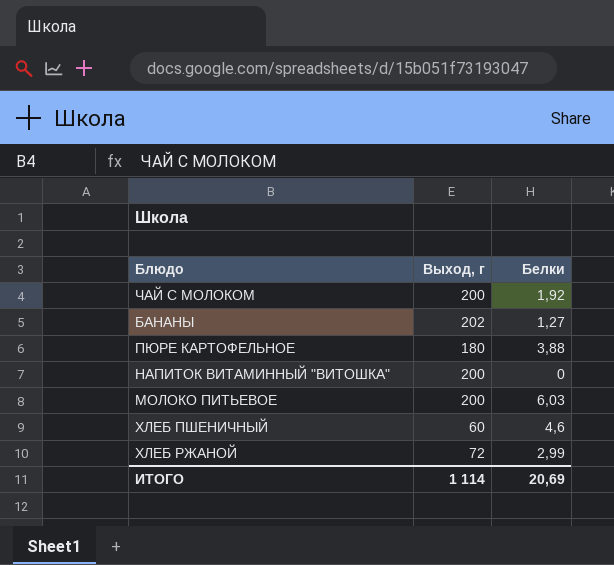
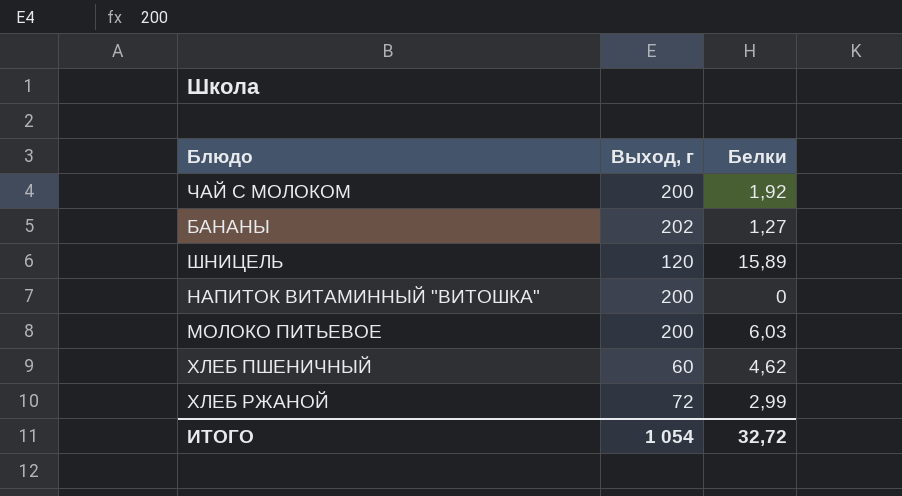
row ПЮРЕ КАРТОФЕЛЬНОЕ: 180 | 3,88 -> none
row ШНИЦЕЛЬ: none -> 120 | 15,89
ХЛЕБ ПШЕНИЧНЫЙ | Белки: 4,6 -> 4,62
ИТОГО | Выход, г: 1 114 -> 1 054
ИТОГО | Белки: 20,69 -> 32,72

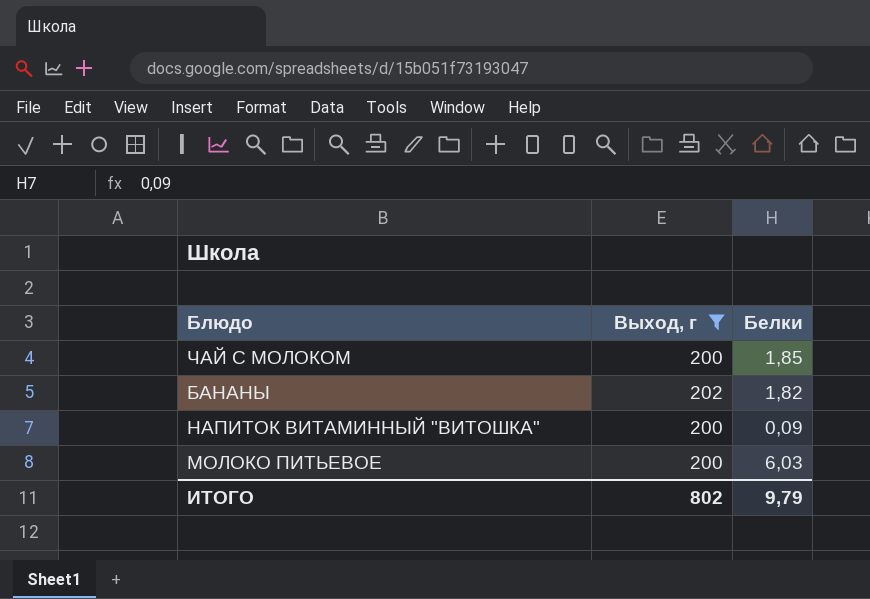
filter: none -> Выход, г >= 200
ЧАЙ С МОЛОКОМ | Белки: 1,92 -> 1,85
БАНАНЫ | Белки: 1,27 -> 1,82
НАПИТОК ВИТАМИННЫЙ "ВИТОШКА" | Белки: 0 -> 0,09
ИТОГО | Выход, г: 1 054 -> 802
ИТОГО | Белки: 32,72 -> 9,79

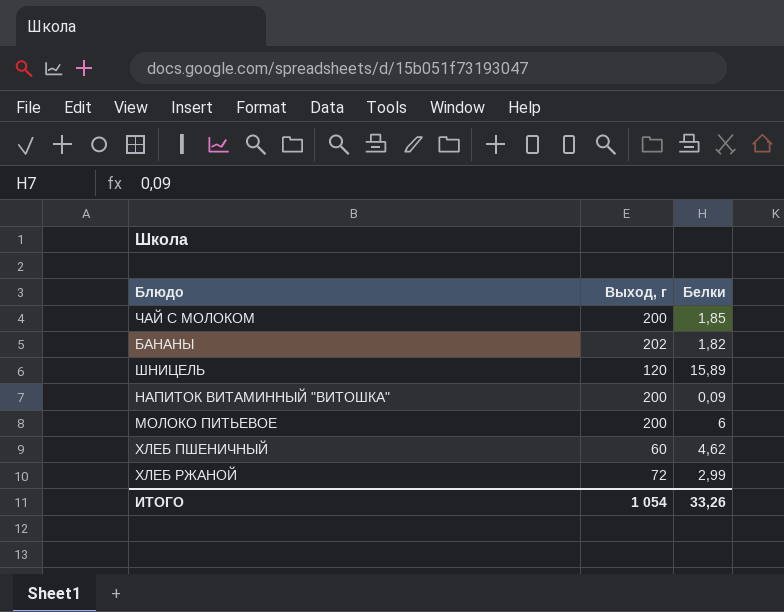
filter: Выход, г >= 200 -> none
МОЛОКО ПИТЬЕВОЕ | Белки: 6,03 -> 6
ИТОГО | Выход, г: 802 -> 1 054
ИТОГО | Белки: 9,79 -> 33,26

